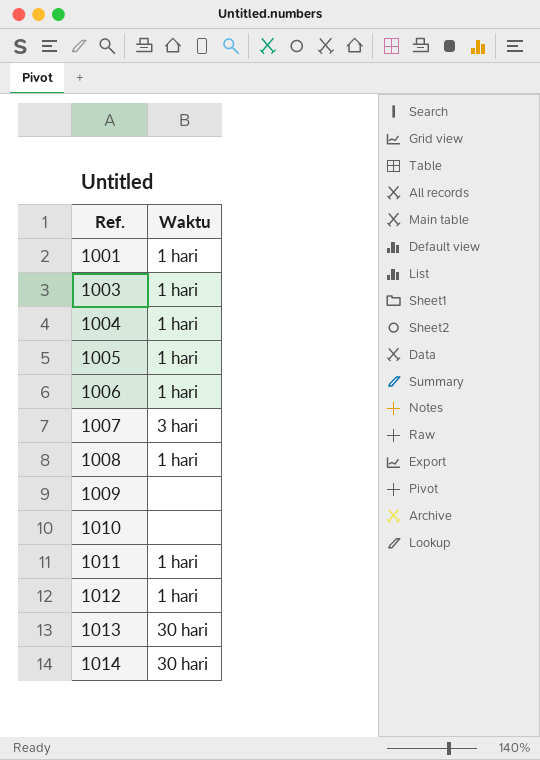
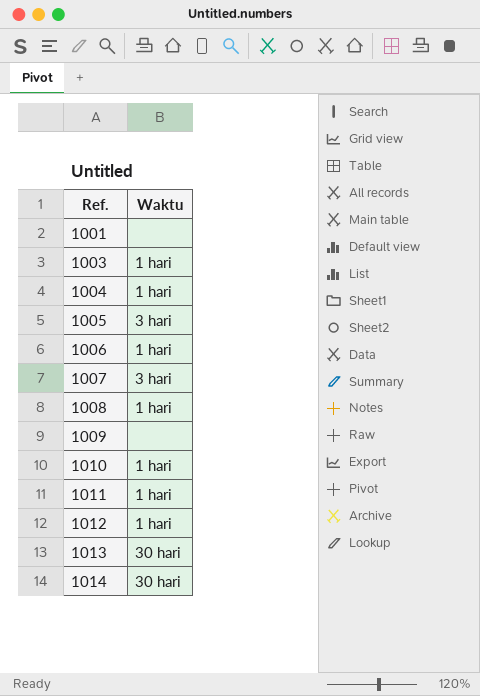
1001 | Waktu: 1 hari -> none
1005 | Waktu: 1 hari -> 3 hari
1010 | Waktu: none -> 1 hari

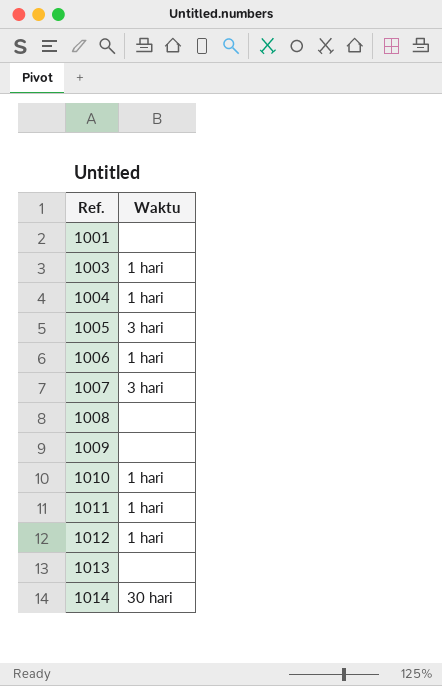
1008 | Waktu: 1 hari -> none
1013 | Waktu: 30 hari -> none

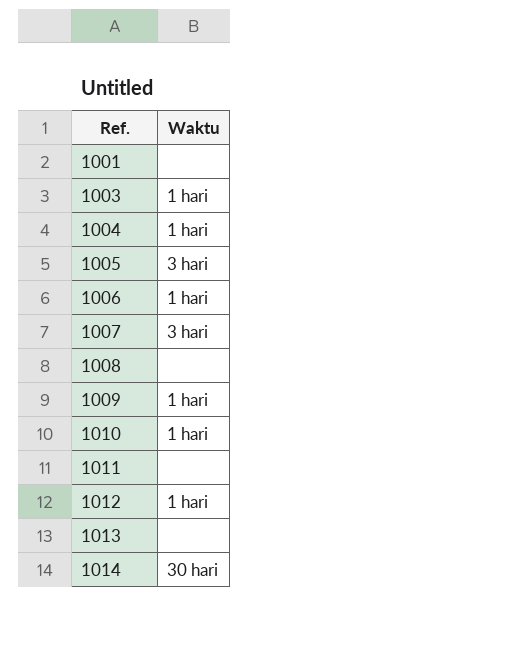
1009 | Waktu: none -> 1 hari
1011 | Waktu: 1 hari -> none

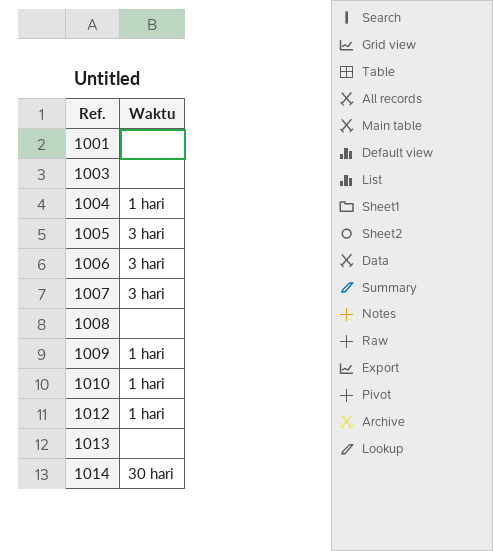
row 1011: none -> none
1003 | Waktu: 1 hari -> none
1006 | Waktu: 1 hari -> 3 hari

